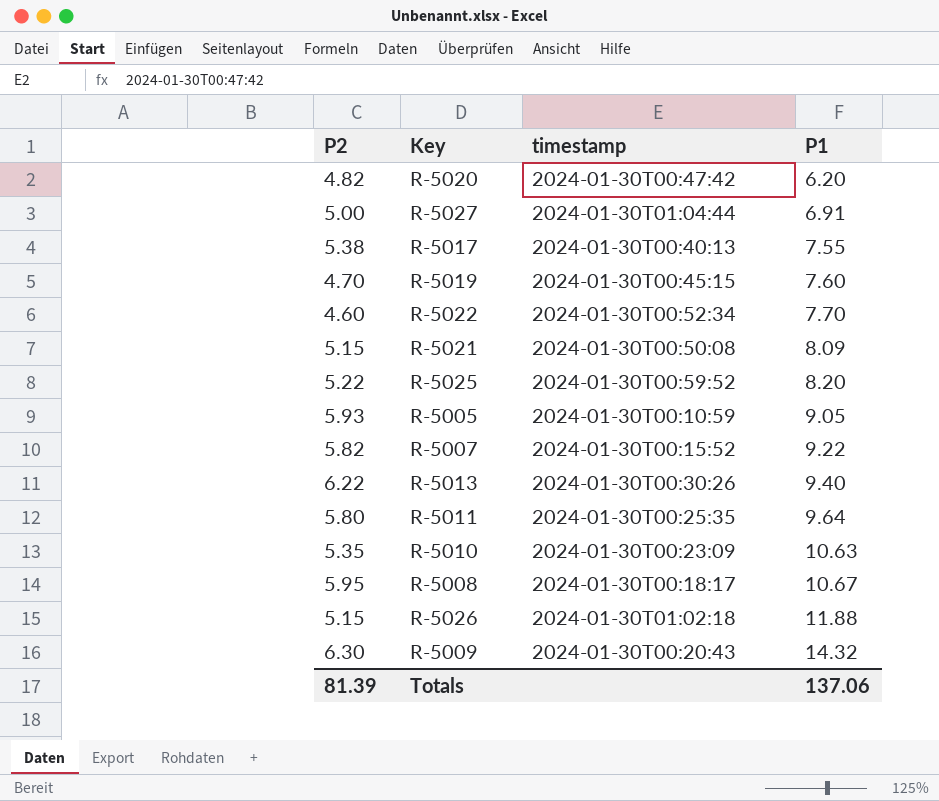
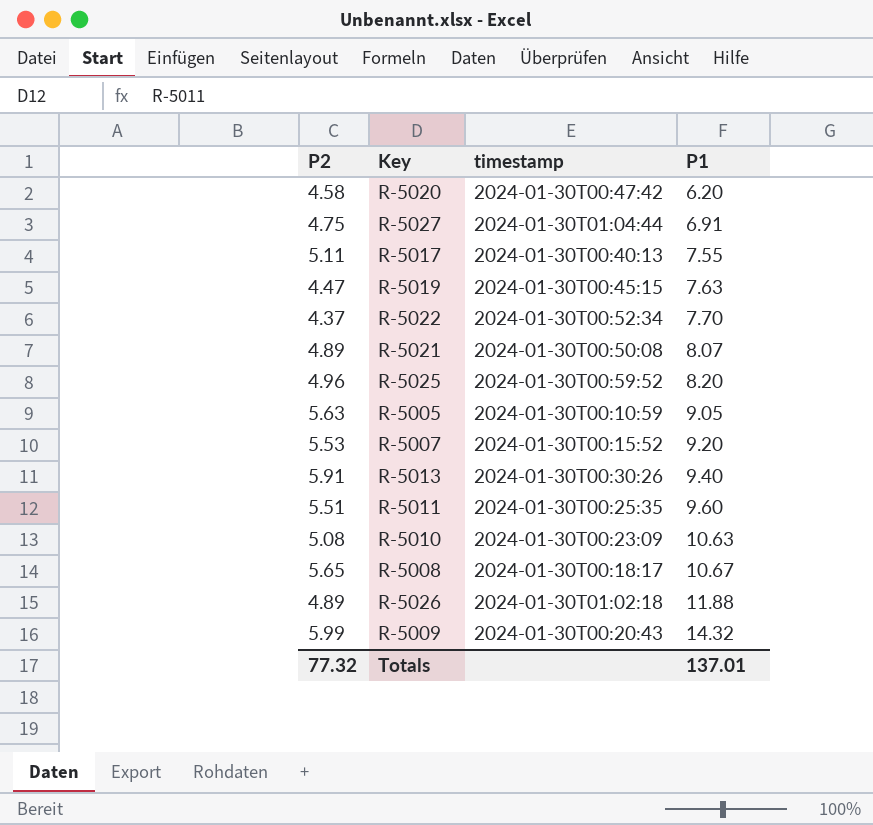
R-5020 | P2: 4.82 -> 4.58
R-5027 | P2: 5.00 -> 4.75
R-5017 | P2: 5.38 -> 5.11
R-5019 | P2: 4.70 -> 4.47
R-5019 | P1: 7.60 -> 7.63
R-5022 | P2: 4.60 -> 4.37
R-5021 | P2: 5.15 -> 4.89
R-5021 | P1: 8.09 -> 8.07
R-5025 | P2: 5.22 -> 4.96
R-5005 | P2: 5.93 -> 5.63
R-5007 | P2: 5.82 -> 5.53
R-5007 | P1: 9.22 -> 9.20
R-5013 | P2: 6.22 -> 5.91
R-5011 | P2: 5.80 -> 5.51
R-5011 | P1: 9.64 -> 9.60
R-5010 | P2: 5.35 -> 5.08
R-5008 | P2: 5.95 -> 5.65
R-5026 | P2: 5.15 -> 4.89
R-5009 | P2: 6.30 -> 5.99
Totals | P2: 81.39 -> 77.32
Totals | P1: 137.06 -> 137.01

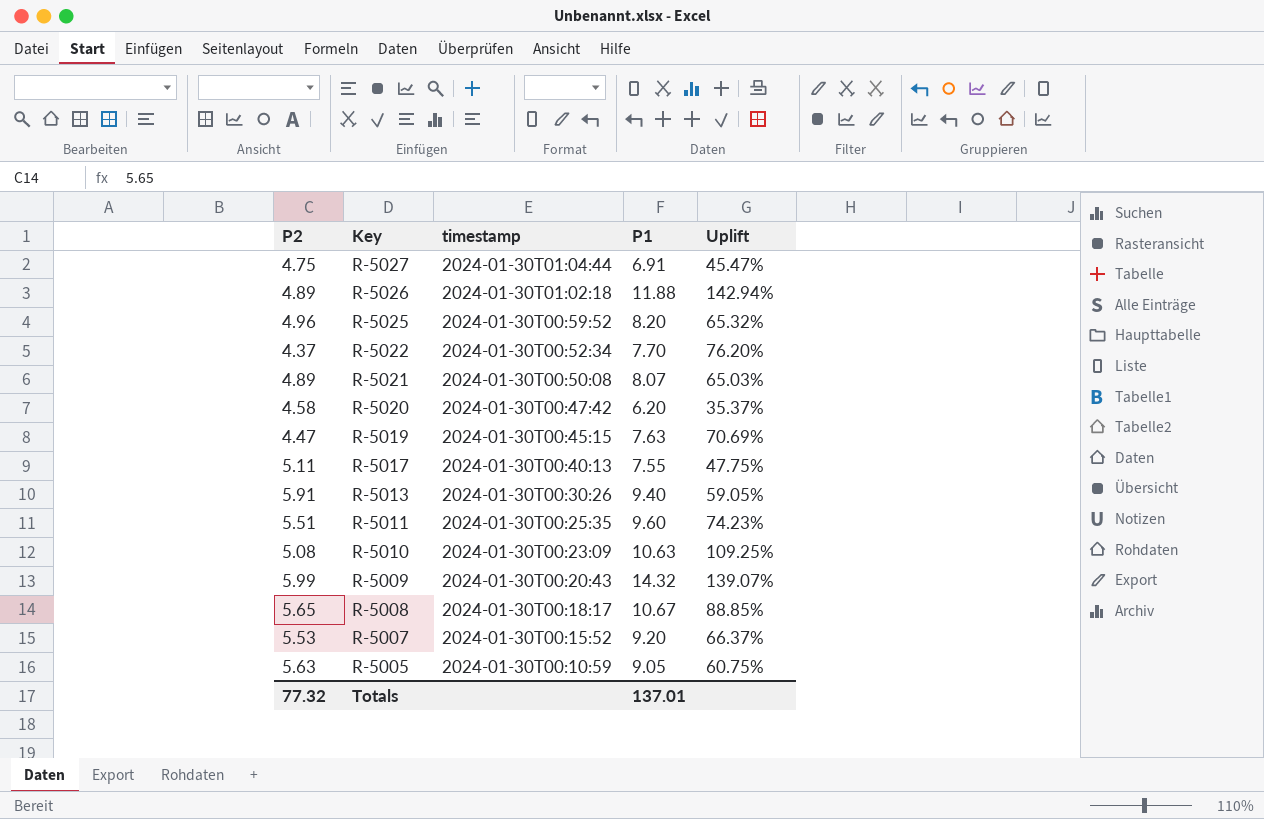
row order: P1 ascending -> Key descending
column Uplift | formula: none -> ([P1] - [P2]) / [P2]

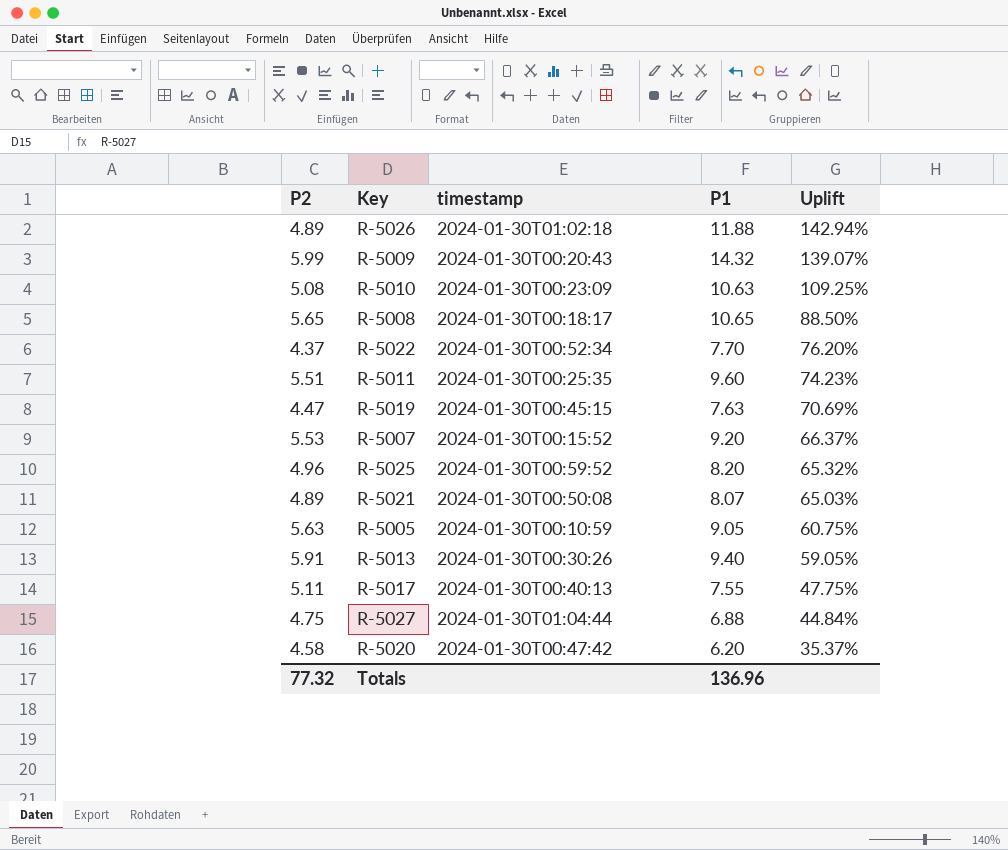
row order: Key descending -> Uplift descending
R-5008 | P1: 10.67 -> 10.65
R-5008 | Uplift: 88.85% -> 88.50%
R-5027 | P1: 6.91 -> 6.88
R-5027 | Uplift: 45.47% -> 44.84%
Totals | P1: 137.01 -> 136.96

